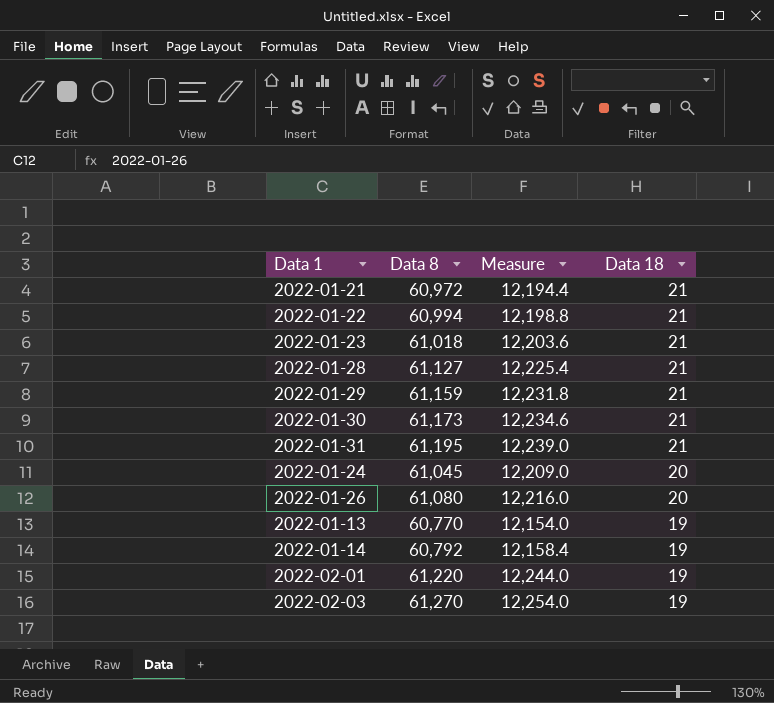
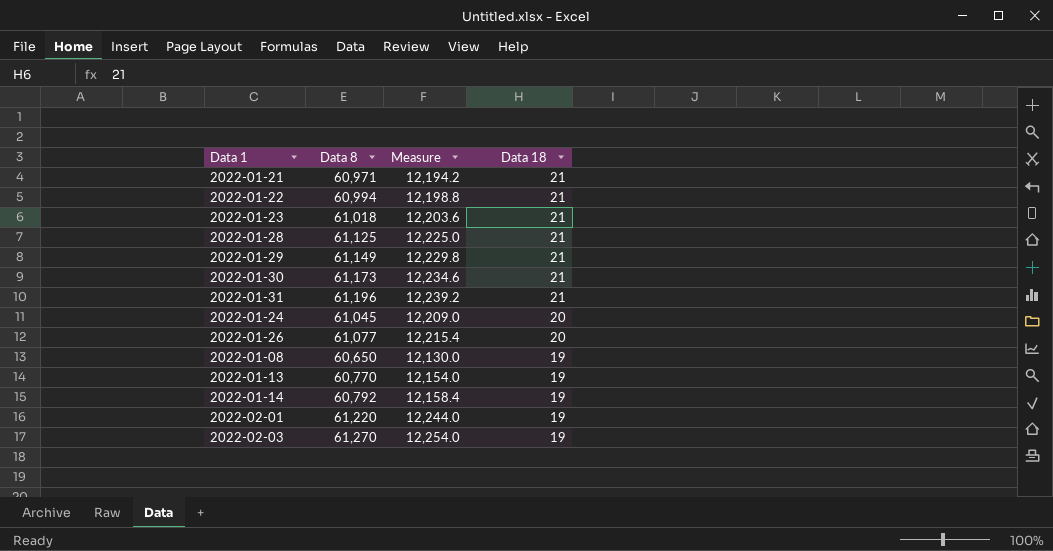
2022-01-21 | Data 8: 60,972 -> 60,971
2022-01-21 | Measure: 12,194.4 -> 12,194.2
2022-01-28 | Data 8: 61,127 -> 61,125
2022-01-28 | Measure: 12,225.4 -> 12,225.0
2022-01-29 | Data 8: 61,159 -> 61,149
2022-01-29 | Measure: 12,231.8 -> 12,229.8
2022-01-31 | Data 8: 61,195 -> 61,196
2022-01-31 | Measure: 12,239.0 -> 12,239.2
2022-01-26 | Data 8: 61,080 -> 61,077
2022-01-26 | Measure: 12,216.0 -> 12,215.4
row 2022-01-08: none -> 60,650 | 12,130.0 | 19

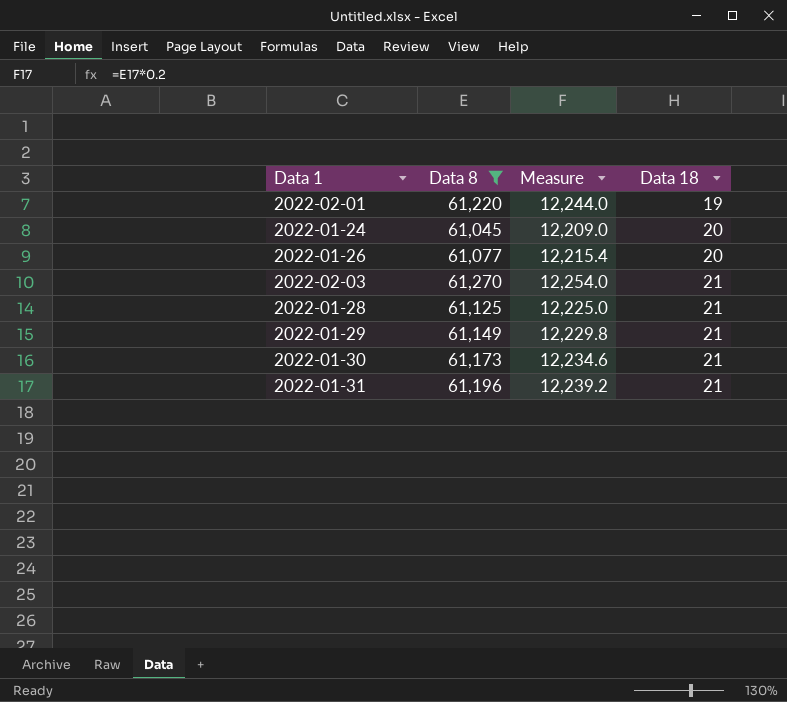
filter: none -> Data 8 >= 61,045
row order: Data 18 descending -> Data 18 ascending
2022-02-03 | Data 18: 19 -> 21

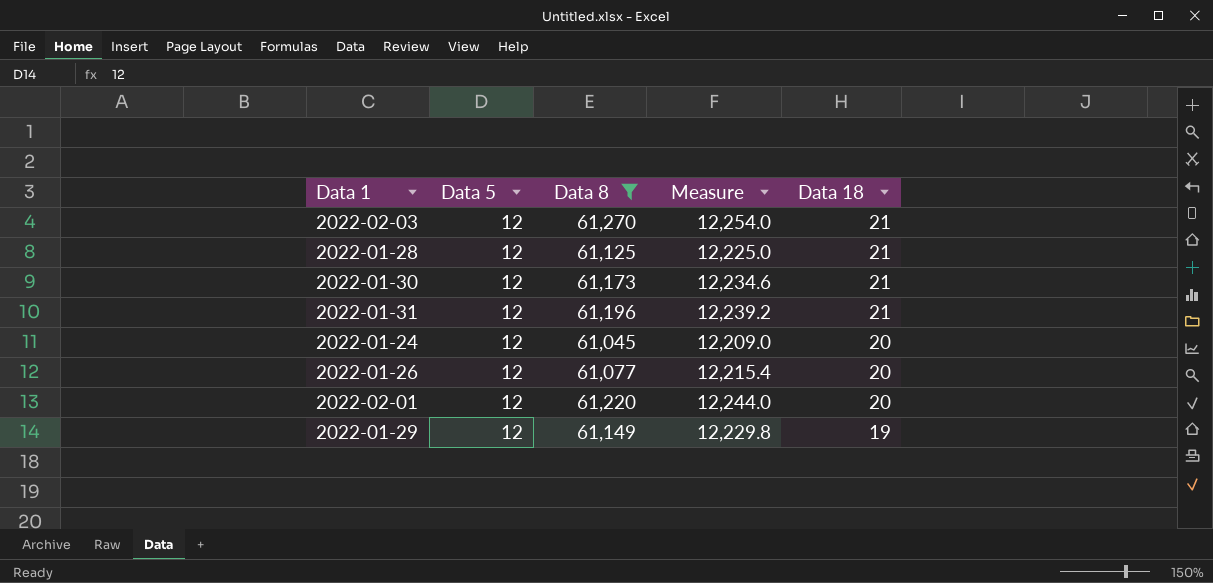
row order: Data 18 ascending -> Data 18 descending
column Data 5 | position: none -> 2
2022-02-01 | Data 18: 19 -> 20
2022-01-29 | Data 18: 21 -> 19

